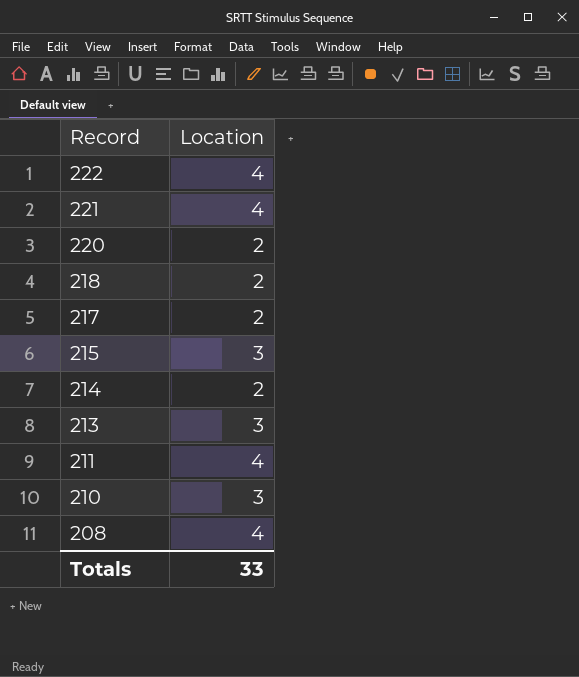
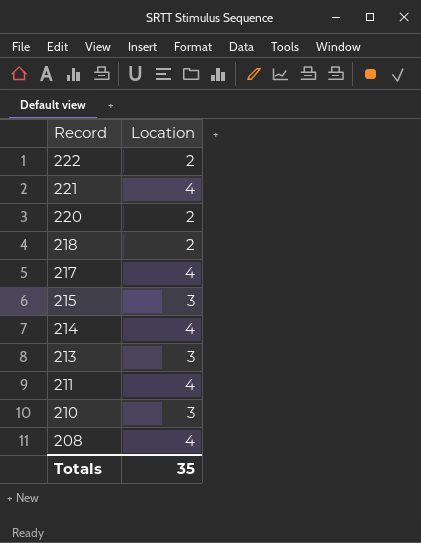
222 | Location: 4 -> 2
217 | Location: 2 -> 4
214 | Location: 2 -> 4
Totals | Location: 33 -> 35

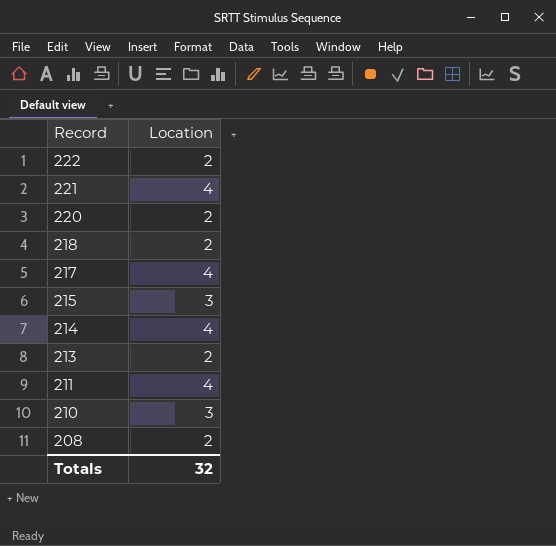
213 | Location: 3 -> 2
208 | Location: 4 -> 2
Totals | Location: 35 -> 32

